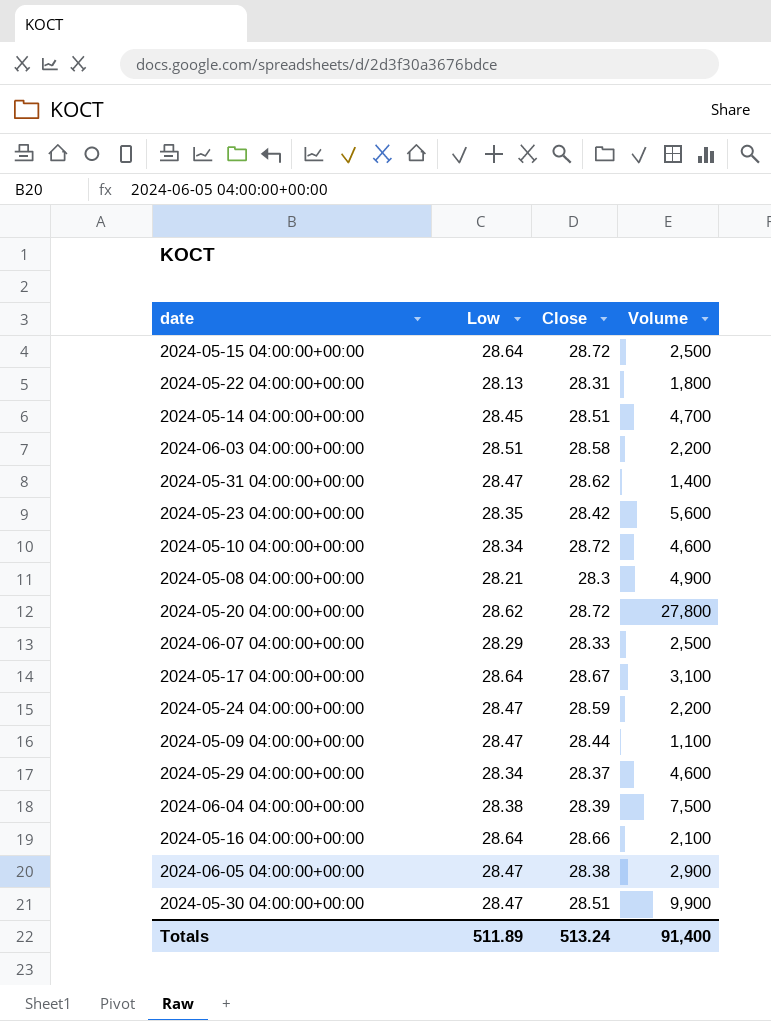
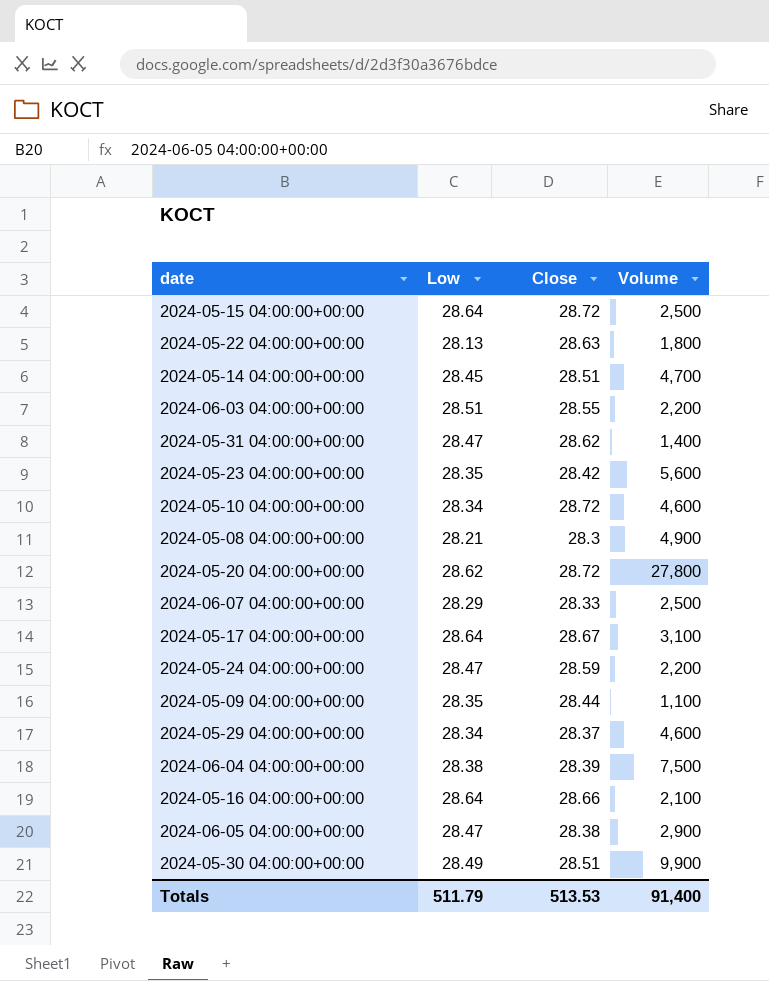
2024-05-22 04:00:00+00:00 | Close: 28.31 -> 28.63
2024-06-03 04:00:00+00:00 | Close: 28.58 -> 28.55
2024-05-09 04:00:00+00:00 | Low: 28.47 -> 28.35
2024-05-30 04:00:00+00:00 | Low: 28.47 -> 28.49
Totals | Low: 511.89 -> 511.79
Totals | Close: 513.24 -> 513.53

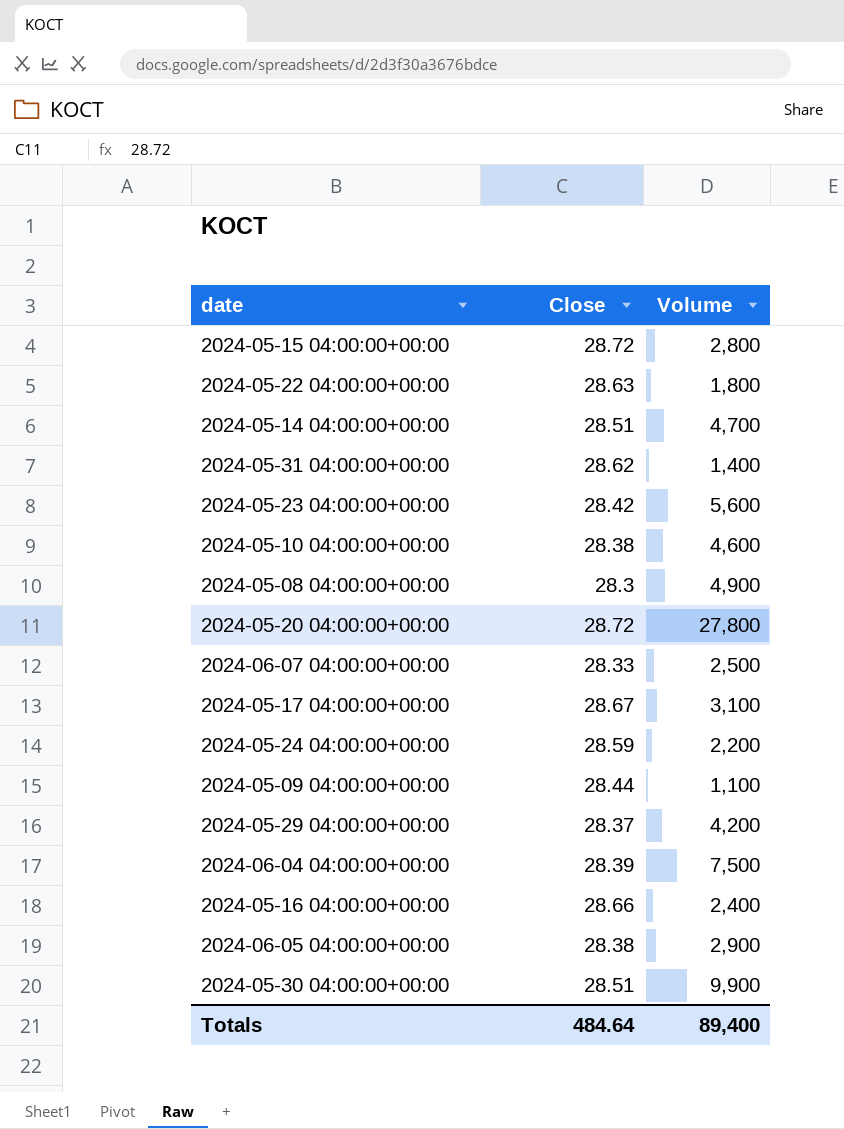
column Low | position: 2 -> none
row 2024-06-03 04:00:00+00:00: 28.51 | 28.55 | 2,200 -> none
2024-05-15 04:00:00+00:00 | Volume: 2,500 -> 2,800
2024-05-10 04:00:00+00:00 | Close: 28.72 -> 28.38
2024-05-29 04:00:00+00:00 | Volume: 4,600 -> 4,200
2024-05-16 04:00:00+00:00 | Volume: 2,100 -> 2,400
Totals | Close: 513.53 -> 484.64
Totals | Volume: 91,400 -> 89,400

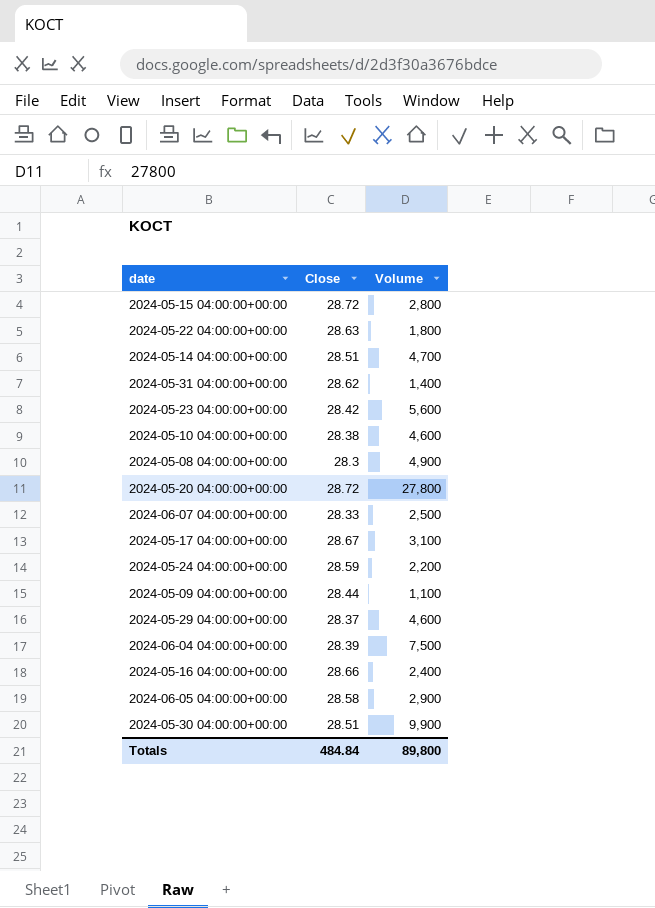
2024-05-29 04:00:00+00:00 | Volume: 4,200 -> 4,600
2024-06-05 04:00:00+00:00 | Close: 28.38 -> 28.58
Totals | Close: 484.64 -> 484.84
Totals | Volume: 89,400 -> 89,800

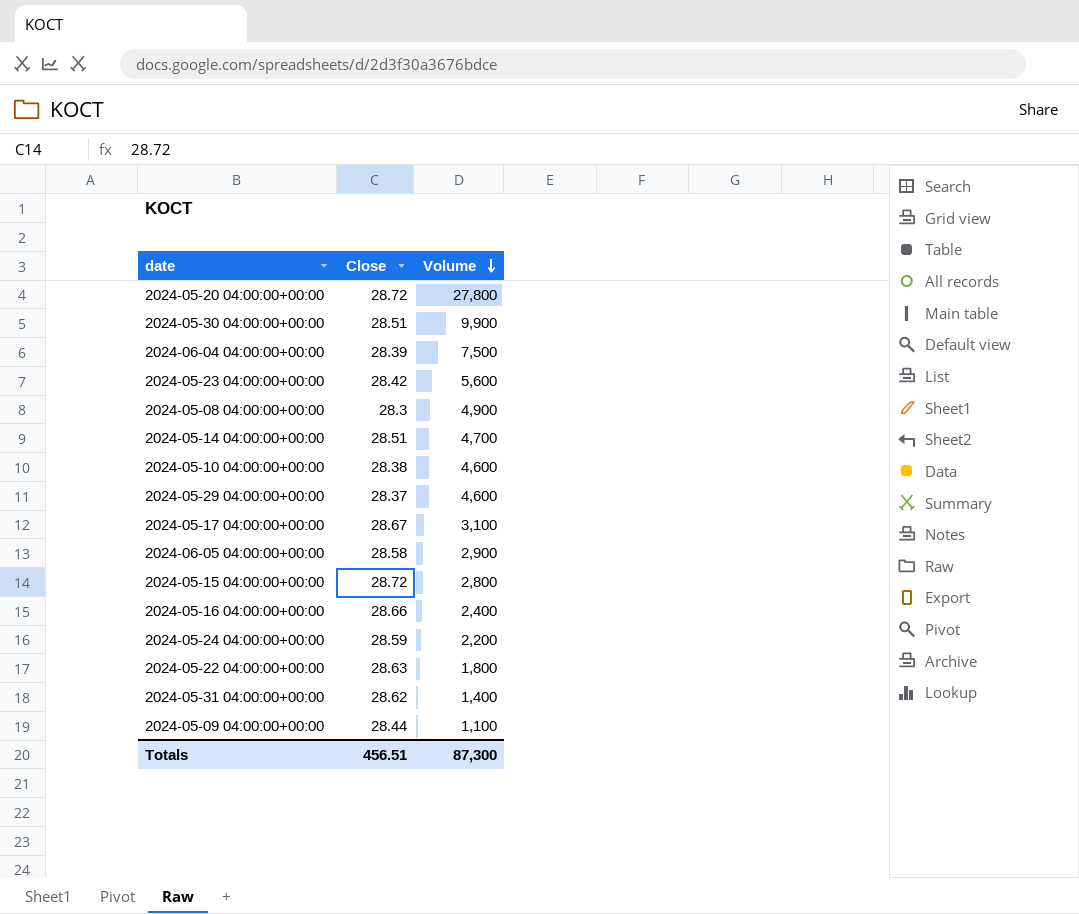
row order: none -> Volume descending
row 2024-06-07 04:00:00+00:00: 28.33 | 2,500 -> none
Totals | Close: 484.84 -> 456.51
Totals | Volume: 89,800 -> 87,300

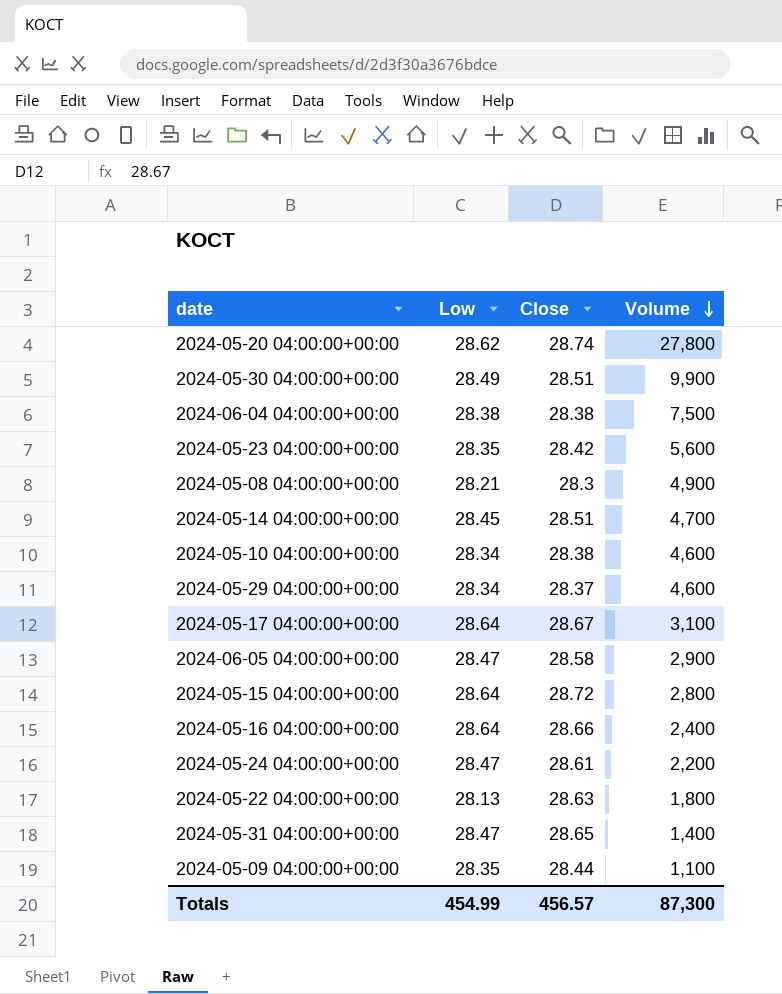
column Low | position: none -> 2
2024-05-20 04:00:00+00:00 | Close: 28.72 -> 28.74
2024-06-04 04:00:00+00:00 | Close: 28.39 -> 28.38
2024-05-24 04:00:00+00:00 | Close: 28.59 -> 28.61
2024-05-31 04:00:00+00:00 | Close: 28.62 -> 28.65
Totals | Close: 456.51 -> 456.57

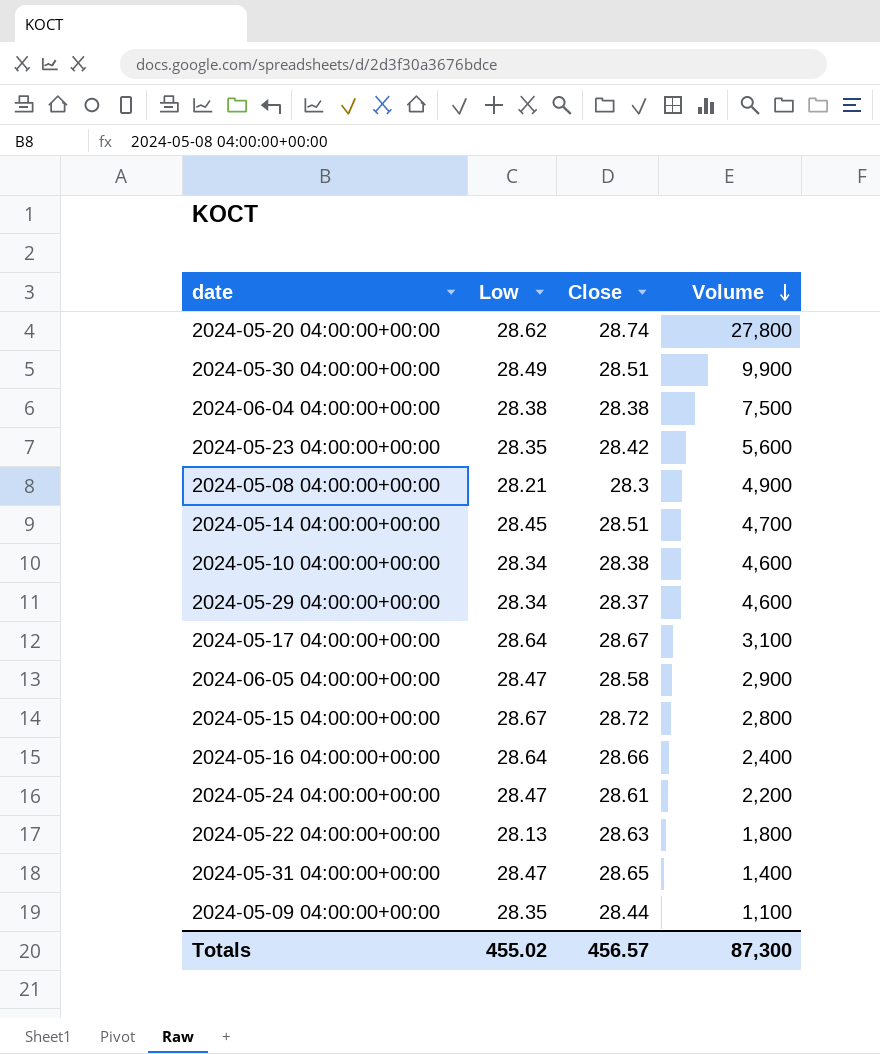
2024-05-15 04:00:00+00:00 | Low: 28.64 -> 28.67
Totals | Low: 454.99 -> 455.02

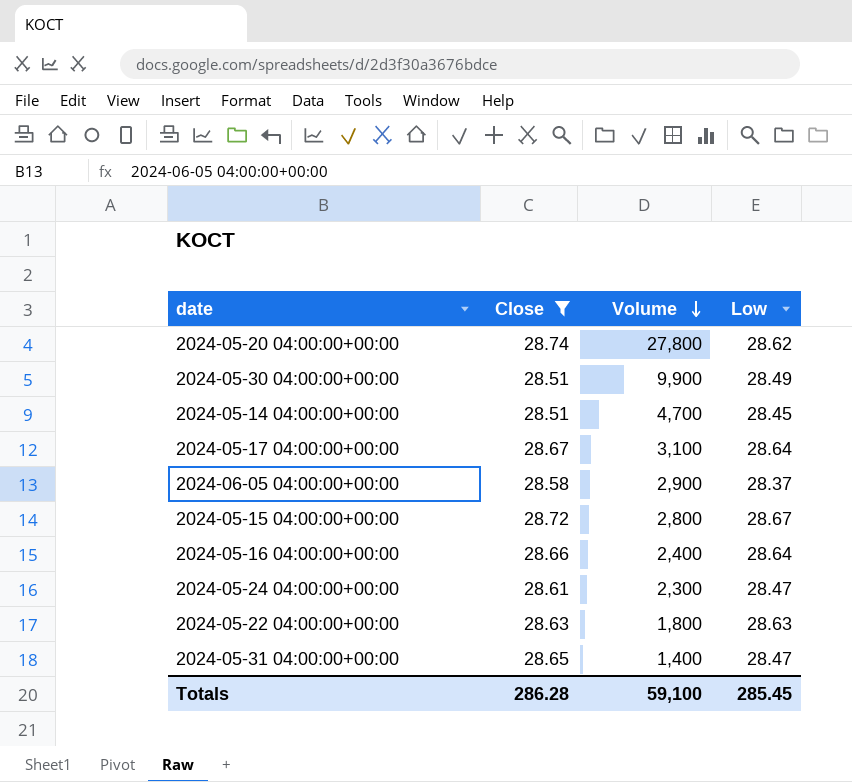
filter: none -> Close >= 28.51
column Low | position: 2 -> 4
2024-06-05 04:00:00+00:00 | Low: 28.47 -> 28.37
2024-05-24 04:00:00+00:00 | Volume: 2,200 -> 2,300
2024-05-22 04:00:00+00:00 | Low: 28.13 -> 28.63
Totals | Close: 456.57 -> 286.28
Totals | Volume: 87,300 -> 59,100
Totals | Low: 455.02 -> 285.45

